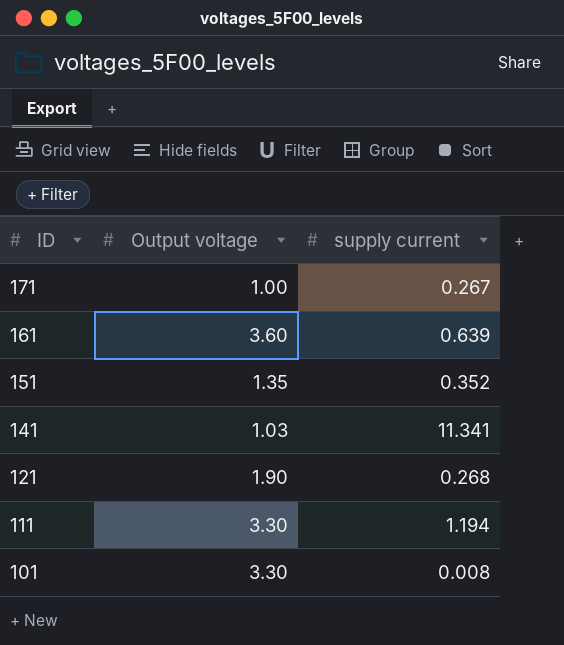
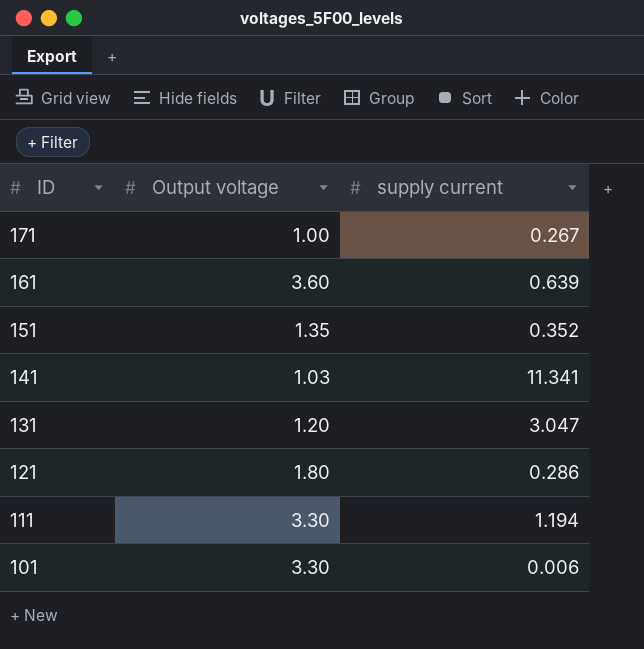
row 131: none -> 1.20 | 3.047
121 | Output voltage: 1.90 -> 1.80
121 | supply current: 0.268 -> 0.286
101 | supply current: 0.008 -> 0.006

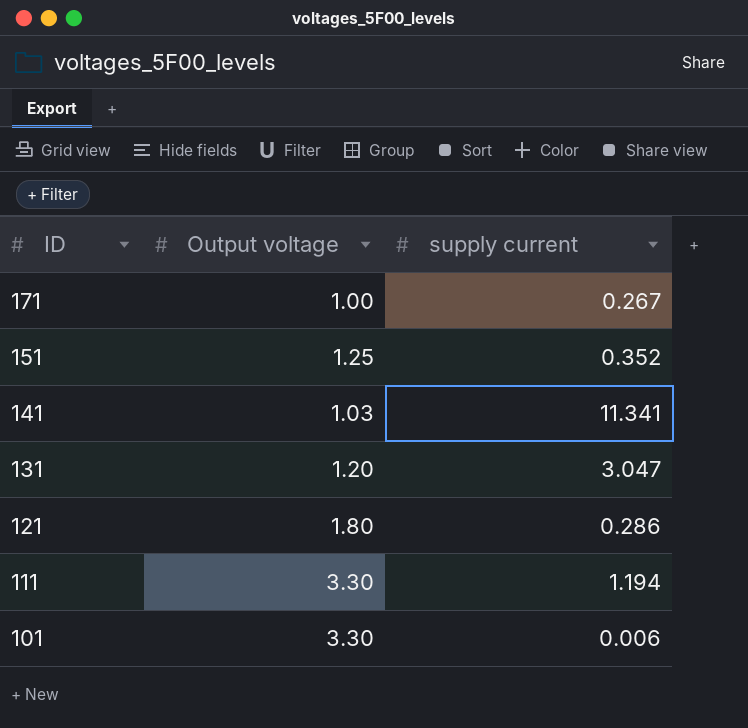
row 161: 3.60 | 0.639 -> none
151 | Output voltage: 1.35 -> 1.25

